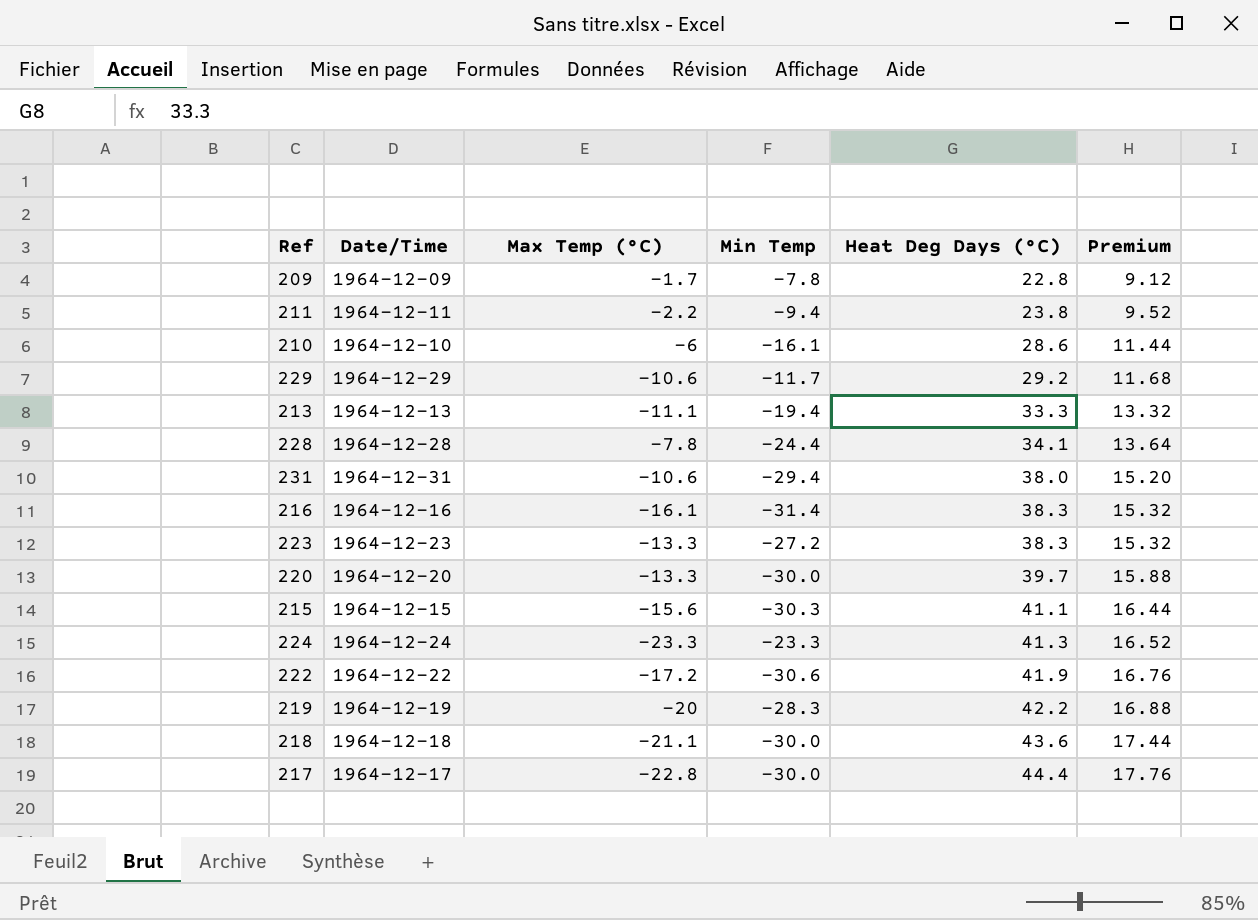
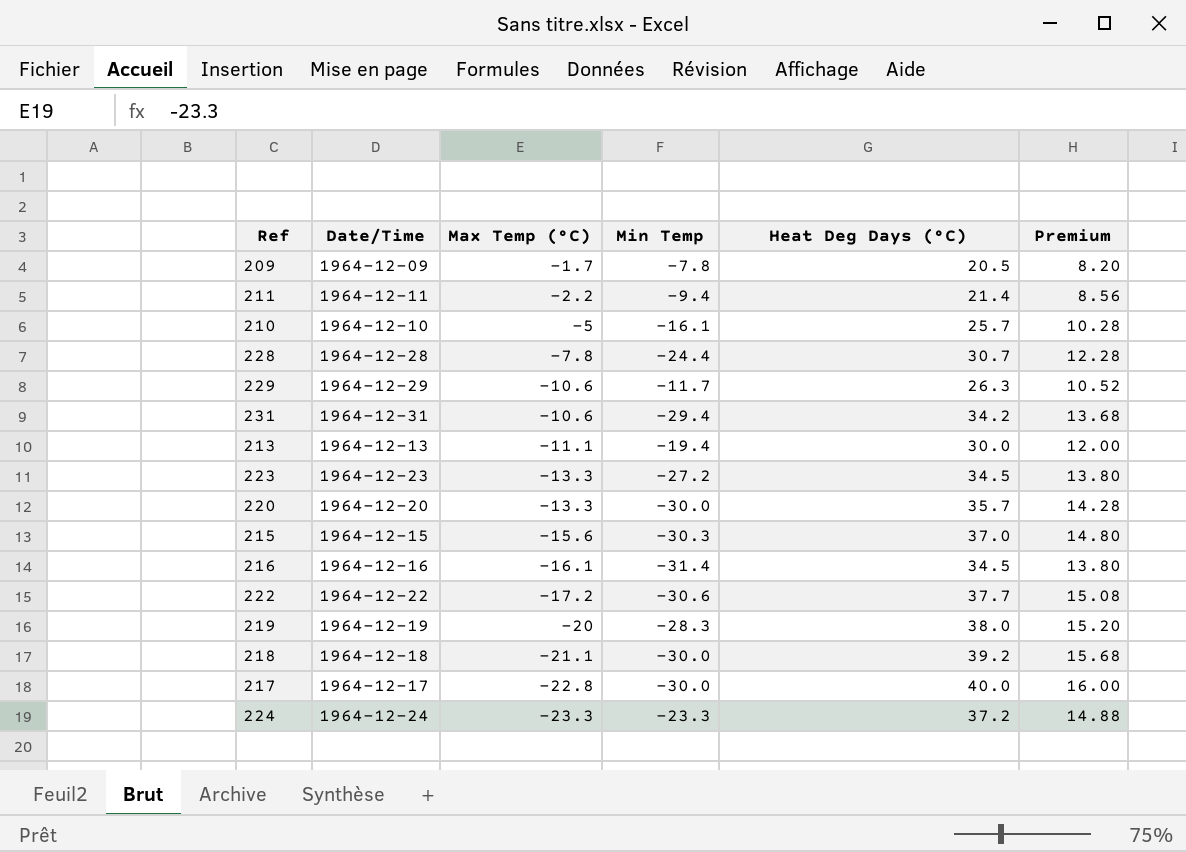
row order: Heat Deg Days (°C) ascending -> Max Temp (°C) descending
209 | Heat Deg Days (°C): 22.8 -> 20.5
209 | Premium: 9.12 -> 8.20
211 | Heat Deg Days (°C): 23.8 -> 21.4
211 | Premium: 9.52 -> 8.56
210 | Max Temp (°C): -6 -> -5
210 | Heat Deg Days (°C): 28.6 -> 25.7
210 | Premium: 11.44 -> 10.28
228 | Heat Deg Days (°C): 34.1 -> 30.7
228 | Premium: 13.64 -> 12.28
229 | Heat Deg Days (°C): 29.2 -> 26.3
229 | Premium: 11.68 -> 10.52
231 | Heat Deg Days (°C): 38.0 -> 34.2
231 | Premium: 15.20 -> 13.68
213 | Heat Deg Days (°C): 33.3 -> 30.0
213 | Premium: 13.32 -> 12.00
223 | Heat Deg Days (°C): 38.3 -> 34.5
223 | Premium: 15.32 -> 13.80
220 | Heat Deg Days (°C): 39.7 -> 35.7
220 | Premium: 15.88 -> 14.28
215 | Heat Deg Days (°C): 41.1 -> 37.0
215 | Premium: 16.44 -> 14.80
216 | Heat Deg Days (°C): 38.3 -> 34.5
216 | Premium: 15.32 -> 13.80
222 | Heat Deg Days (°C): 41.9 -> 37.7
222 | Premium: 16.76 -> 15.08
219 | Heat Deg Days (°C): 42.2 -> 38.0
219 | Premium: 16.88 -> 15.20
218 | Heat Deg Days (°C): 43.6 -> 39.2
218 | Premium: 17.44 -> 15.68
217 | Heat Deg Days (°C): 44.4 -> 40.0
217 | Premium: 17.76 -> 16.00
224 | Heat Deg Days (°C): 41.3 -> 37.2
224 | Premium: 16.52 -> 14.88

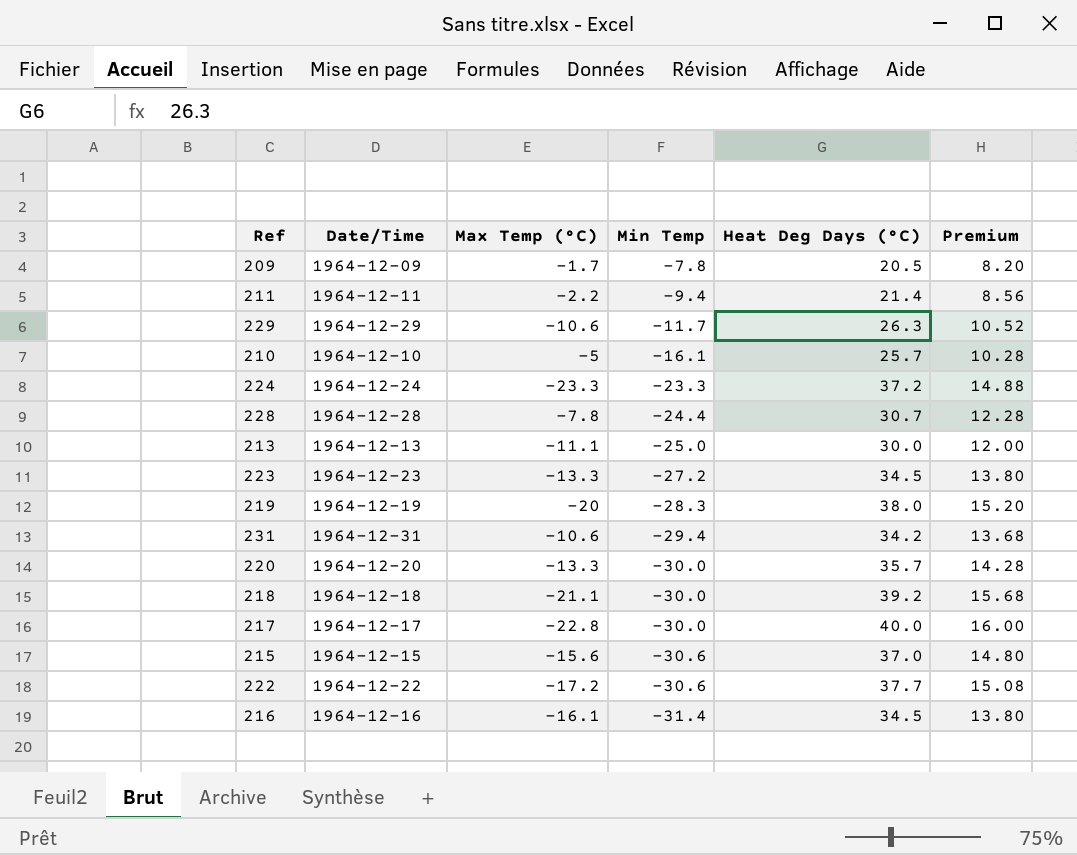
row order: Max Temp (°C) descending -> Min Temp descending
213 | Min Temp: -19.4 -> -25.0
215 | Min Temp: -30.3 -> -30.6

